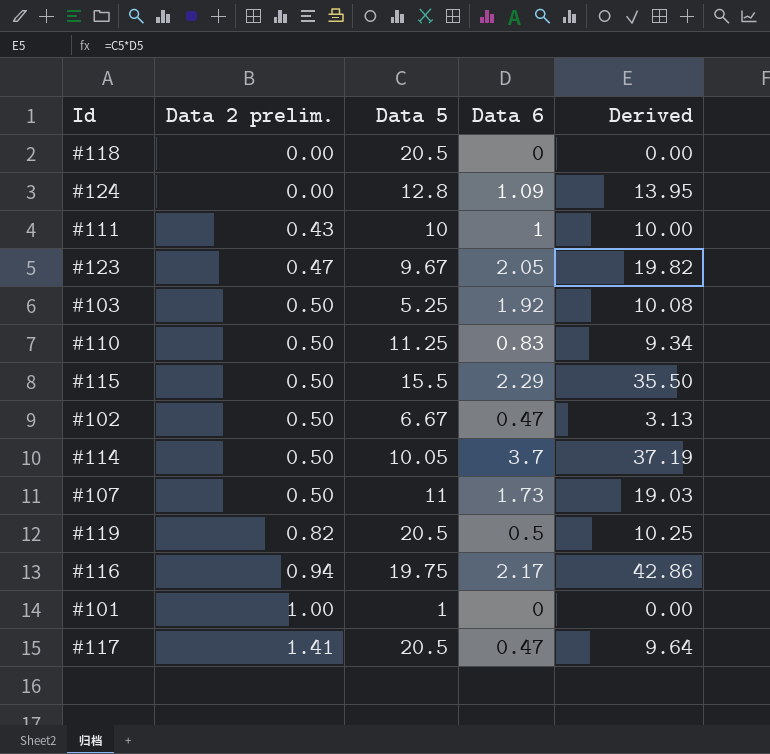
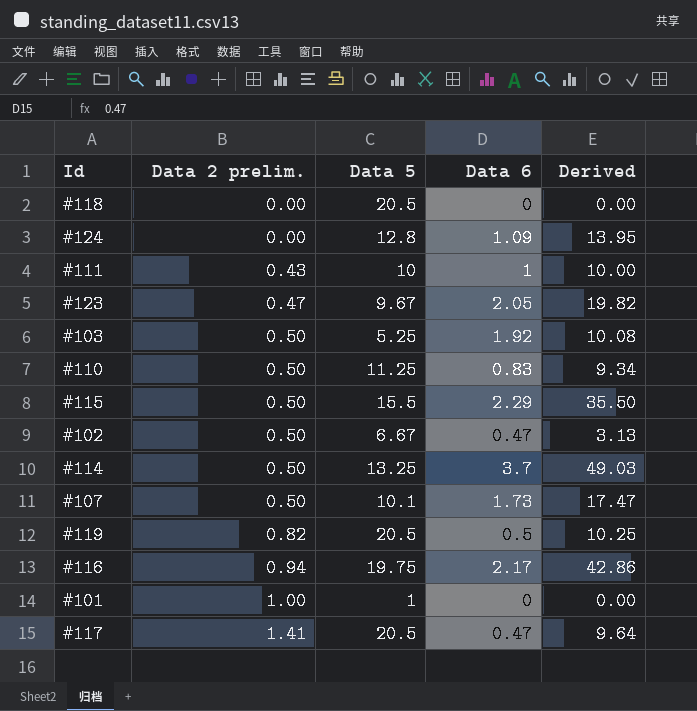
#114 | Data 5: 10.05 -> 13.25
#114 | Derived: 37.19 -> 49.03
#107 | Data 5: 11 -> 10.1
#107 | Derived: 19.03 -> 17.47

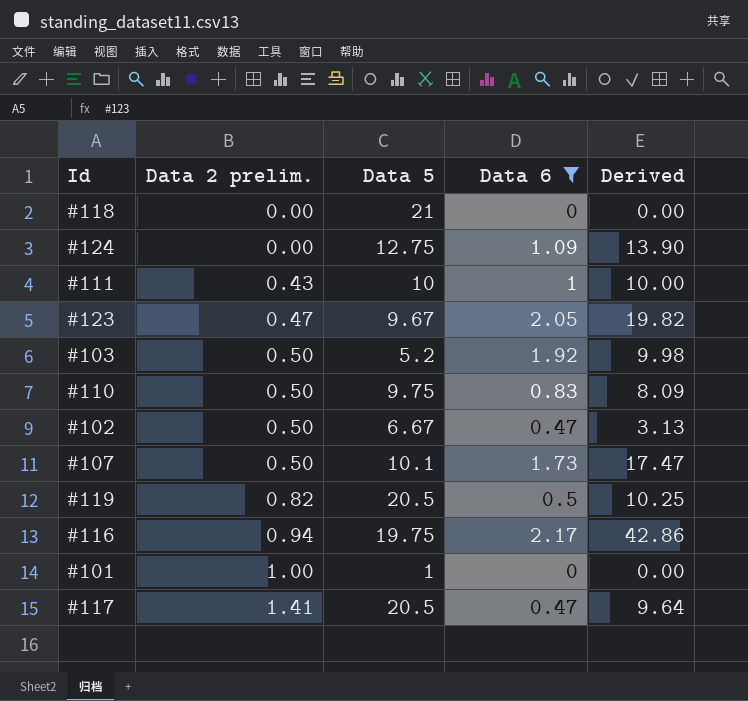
filter: none -> Data 6 <= 2.17
#118 | Data 5: 20.5 -> 21
#124 | Data 5: 12.8 -> 12.75
#124 | Derived: 13.95 -> 13.90
#103 | Data 5: 5.25 -> 5.2
#103 | Derived: 10.08 -> 9.98
#110 | Data 5: 11.25 -> 9.75
#110 | Derived: 9.34 -> 8.09

